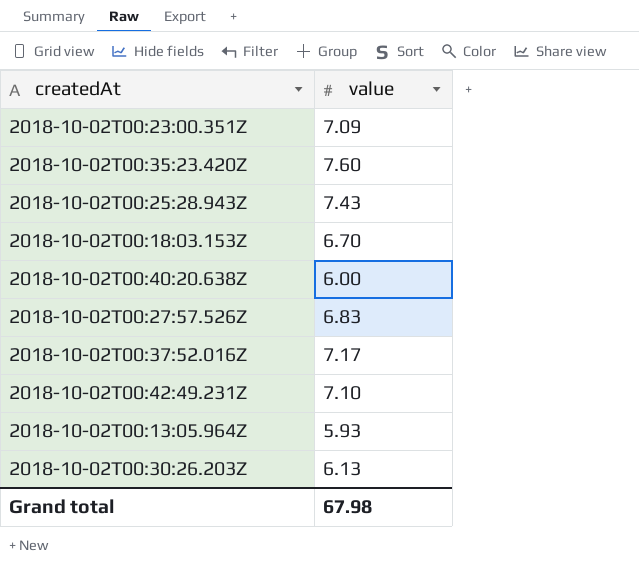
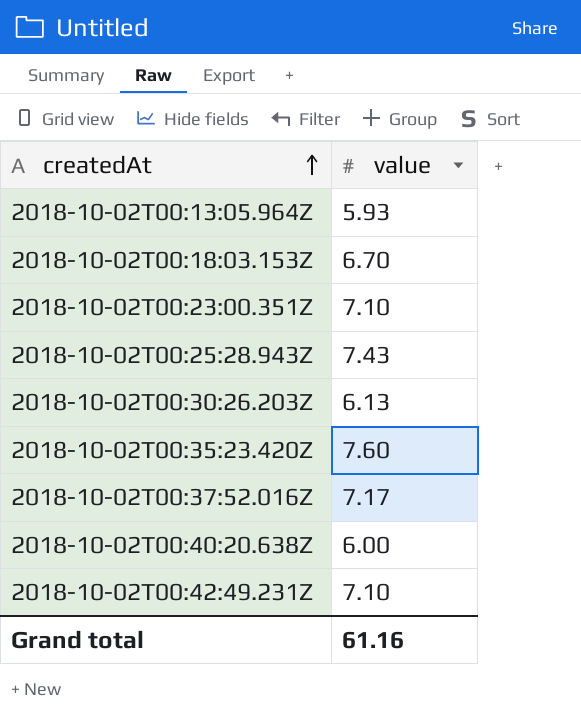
row order: none -> createdAt ascending
row 2018-10-02T00:27:57.526Z: 6.83 -> none
2018-10-02T00:23:00.351Z | value: 7.09 -> 7.10
Grand total | value: 67.98 -> 61.16

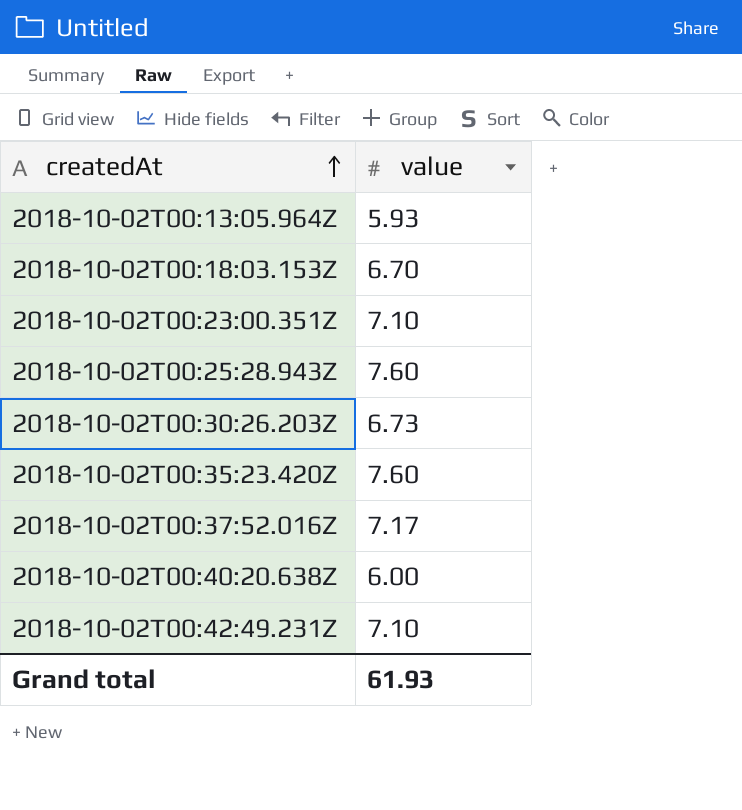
2018-10-02T00:25:28.943Z | value: 7.43 -> 7.60
2018-10-02T00:30:26.203Z | value: 6.13 -> 6.73
Grand total | value: 61.16 -> 61.93

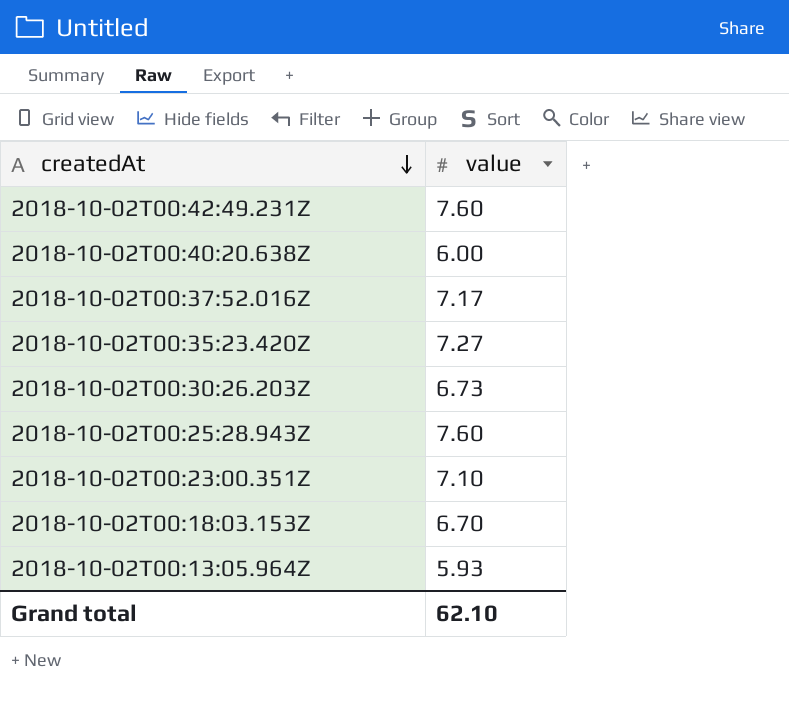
row order: createdAt ascending -> createdAt descending
2018-10-02T00:42:49.231Z | value: 7.10 -> 7.60
2018-10-02T00:35:23.420Z | value: 7.60 -> 7.27
Grand total | value: 61.93 -> 62.10

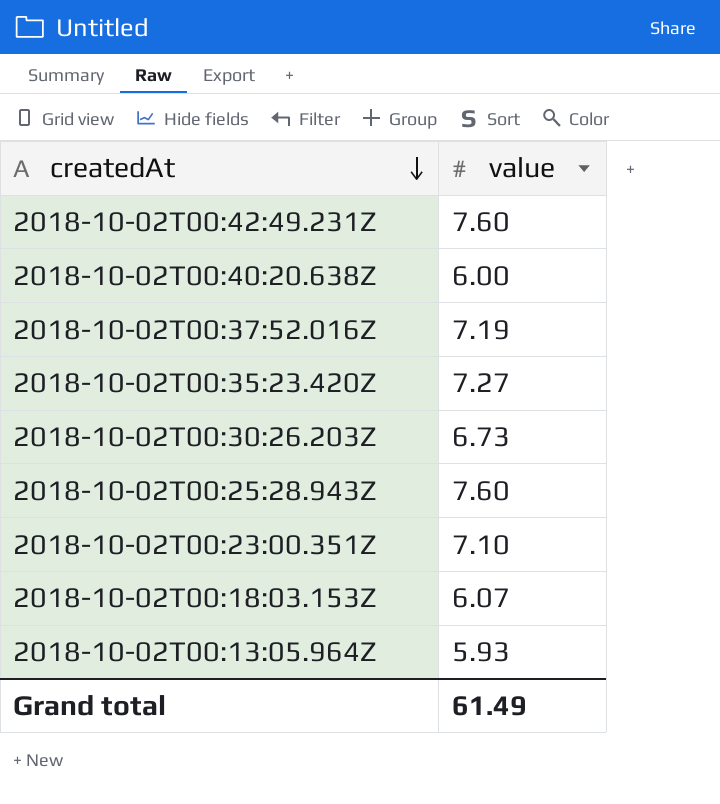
2018-10-02T00:37:52.016Z | value: 7.17 -> 7.19
2018-10-02T00:18:03.153Z | value: 6.70 -> 6.07
Grand total | value: 62.10 -> 61.49

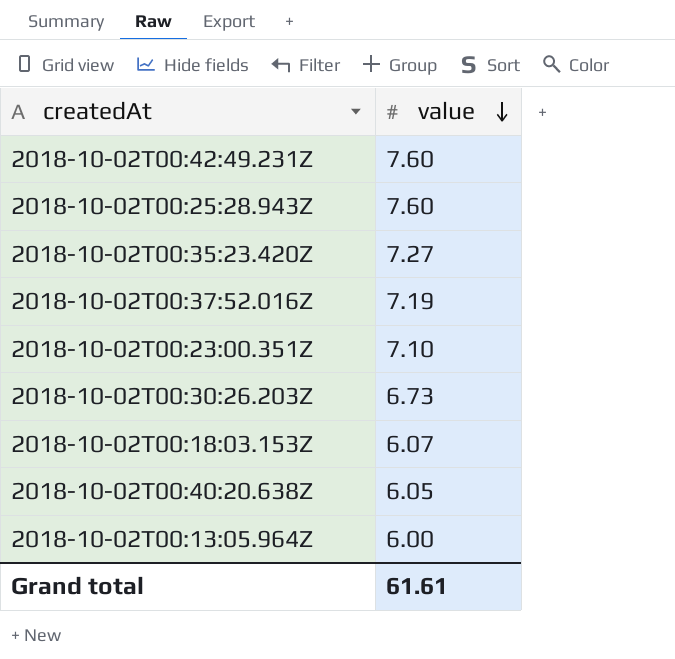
row order: createdAt descending -> value descending
2018-10-02T00:40:20.638Z | value: 6.00 -> 6.05
2018-10-02T00:13:05.964Z | value: 5.93 -> 6.00
Grand total | value: 61.49 -> 61.61

